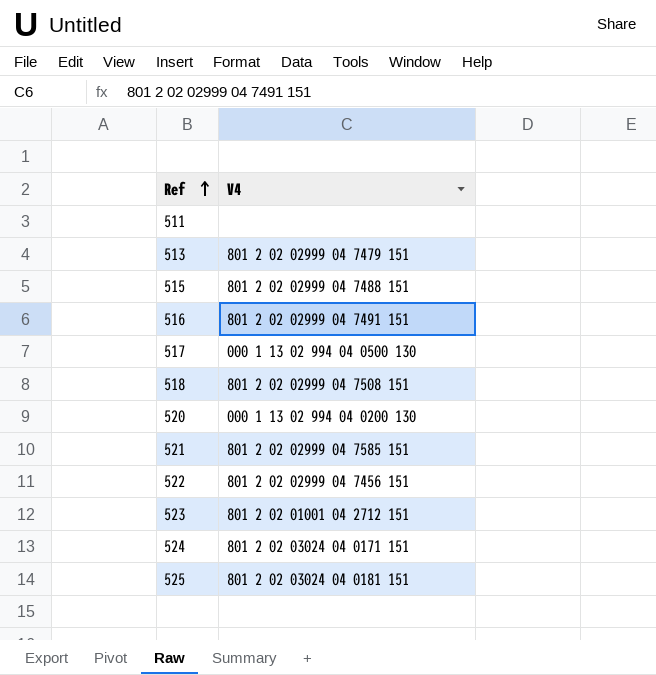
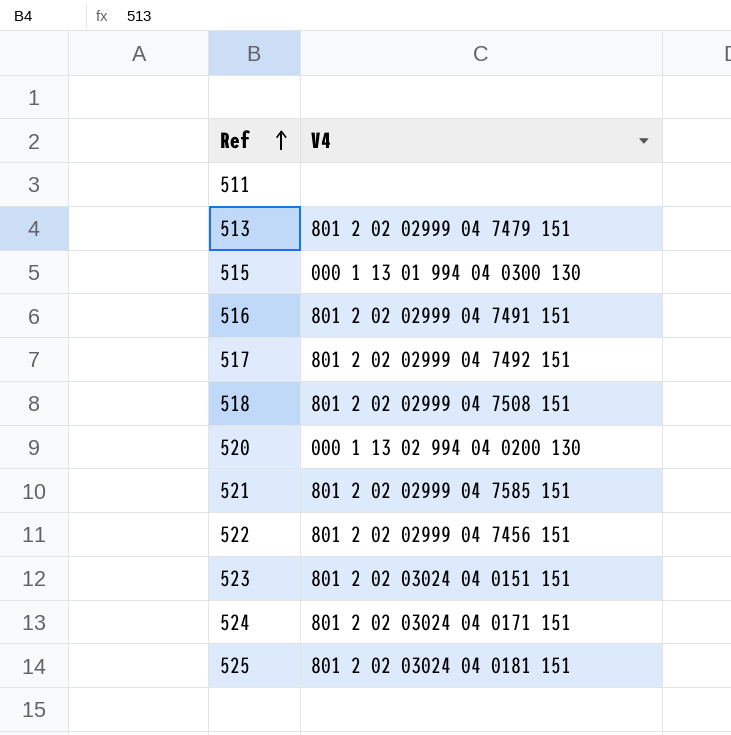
515 | V4: 801 2 02 02999 04 7488 151 -> 000 1 13 01 994 04 0300 130
517 | V4: 000 1 13 02 994 04 0500 130 -> 801 2 02 02999 04 7492 151
523 | V4: 801 2 02 01001 04 2712 151 -> 801 2 02 03024 04 0151 151

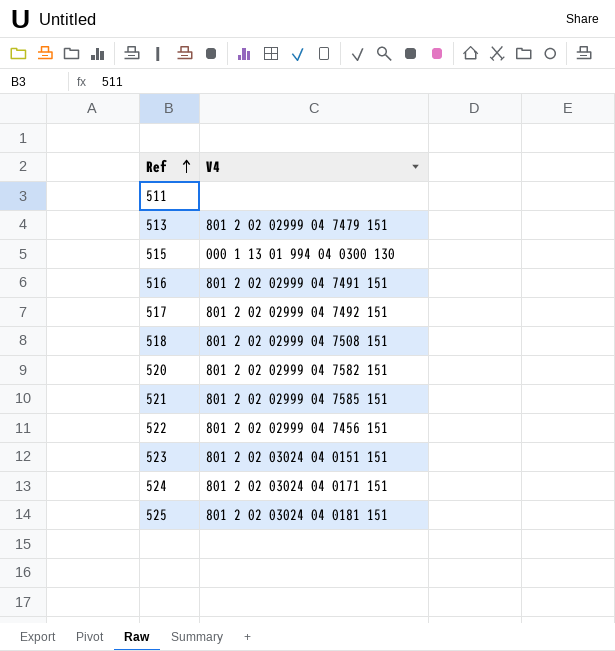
520 | V4: 000 1 13 02 994 04 0200 130 -> 801 2 02 02999 04 7582 151

